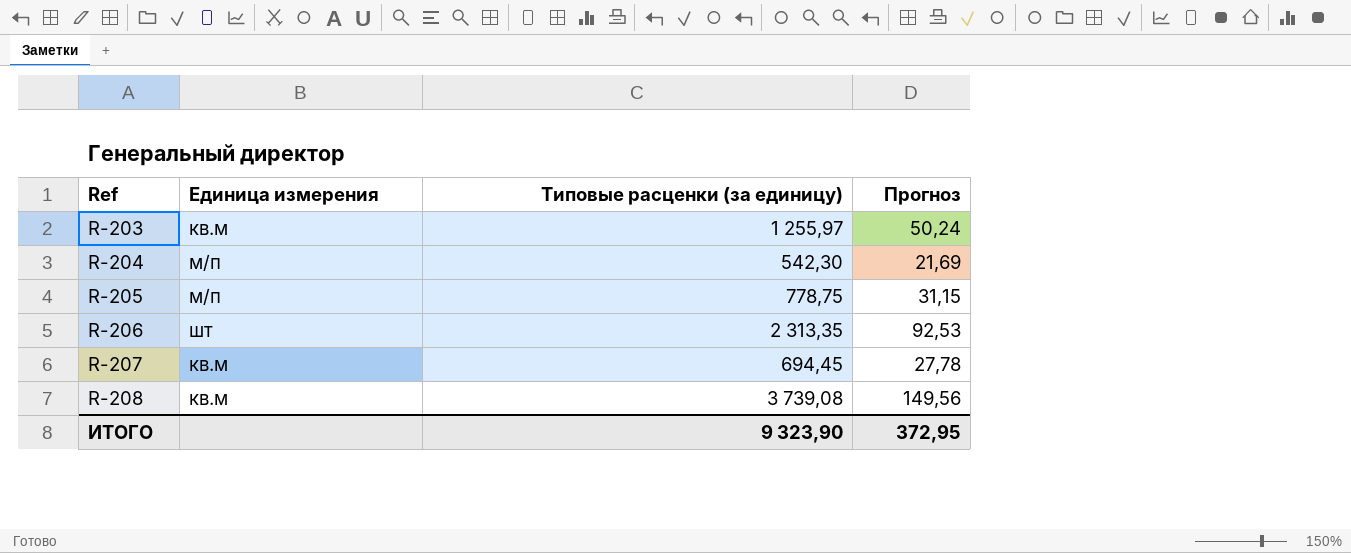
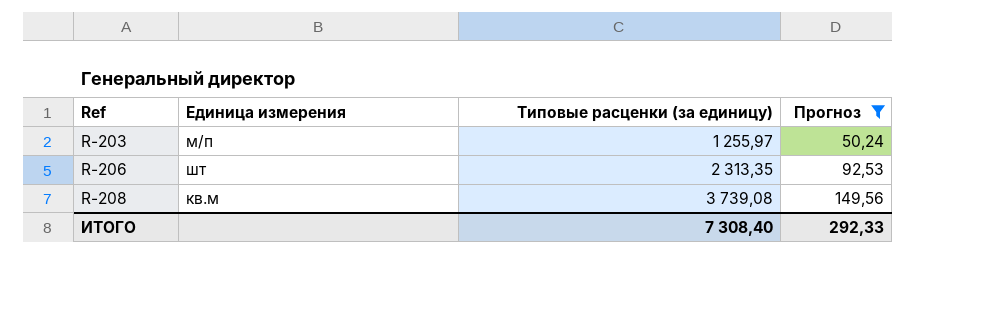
filter: none -> Прогноз >= 50,24
R-203 | Единица измерения: кв.м -> м/п
ИТОГО | Типовые расценки (за единицу): 9 323,90 -> 7 308,40
ИТОГО | Прогноз: 372,95 -> 292,33

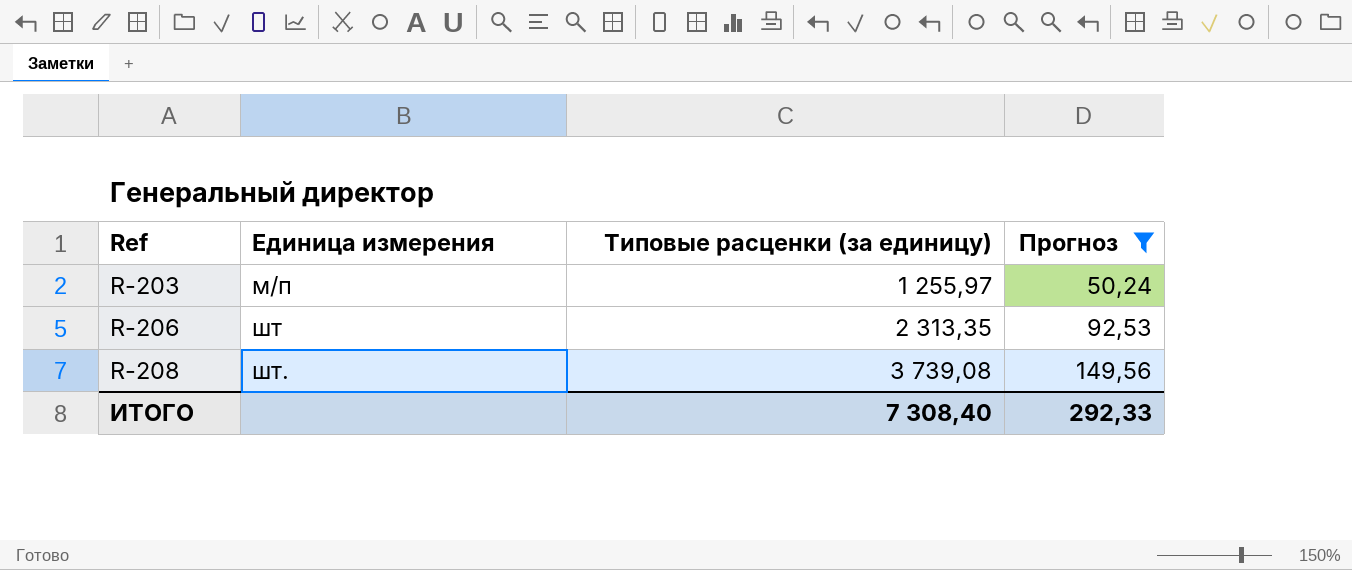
R-208 | Единица измерения: кв.м -> шт.

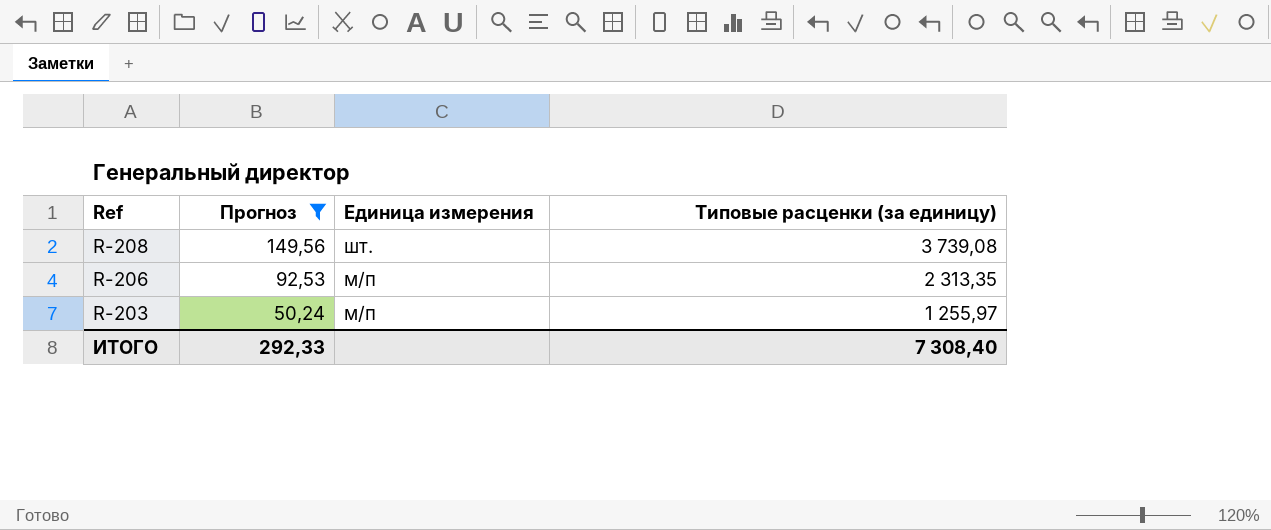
row order: Ref ascending -> Ref descending
column Прогноз | position: 4 -> 2
R-206 | Единица измерения: шт -> м/п

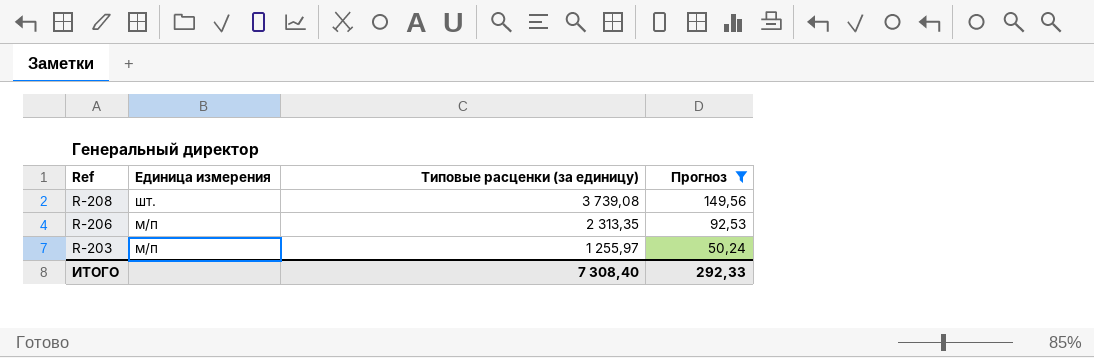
column Прогноз | position: 2 -> 4

